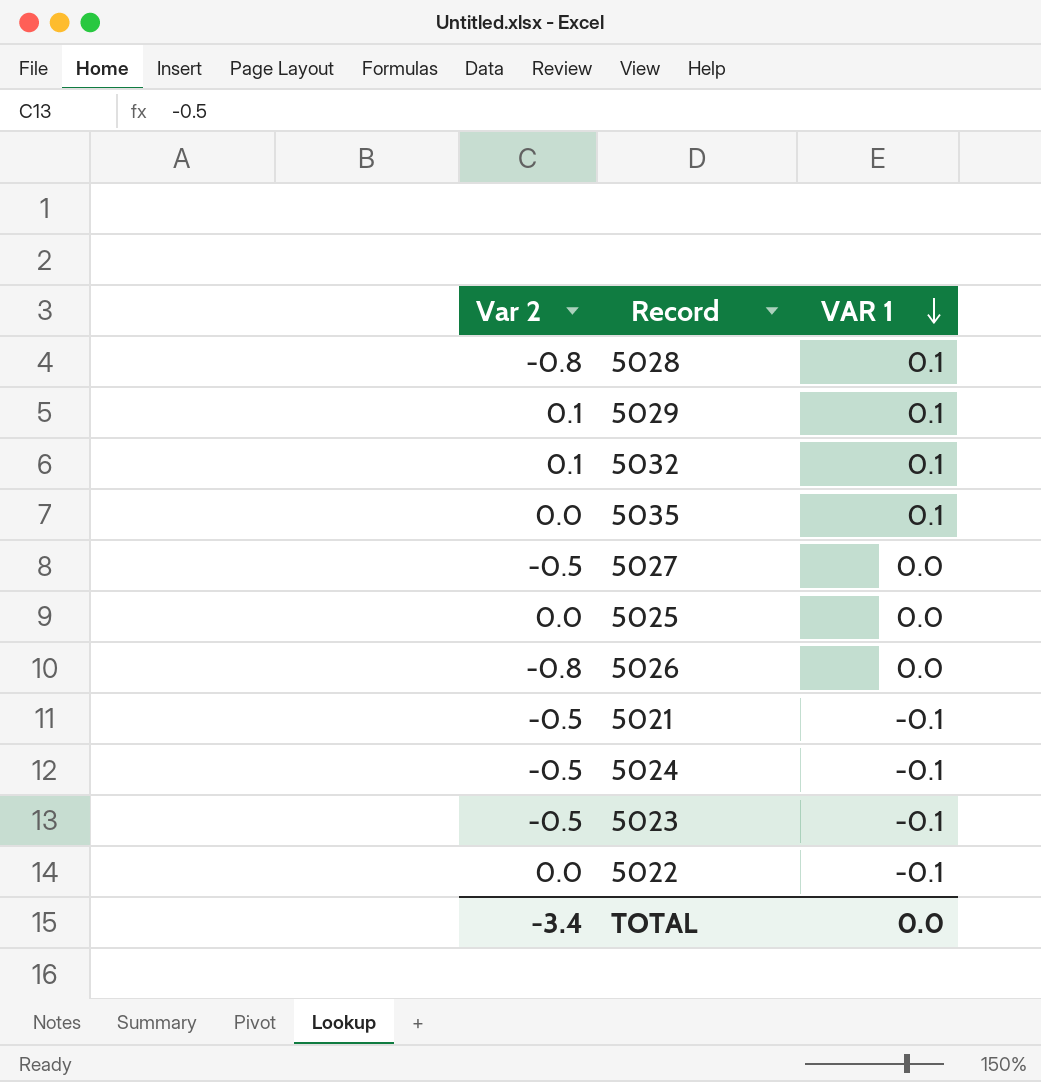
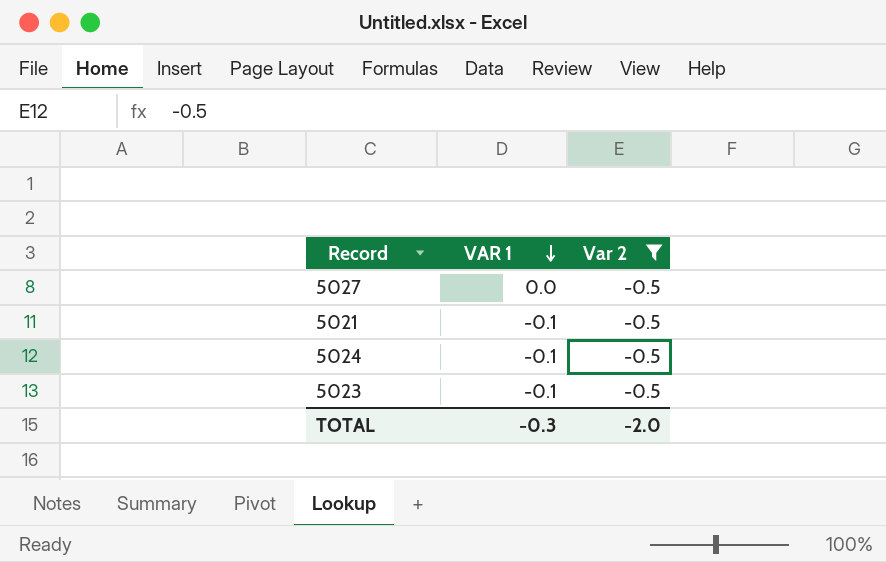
filter: none -> Var 2 = -0.5
column Var 2 | position: 1 -> 3
TOTAL | VAR 1: 0.0 -> -0.3
TOTAL | Var 2: -3.4 -> -2.0

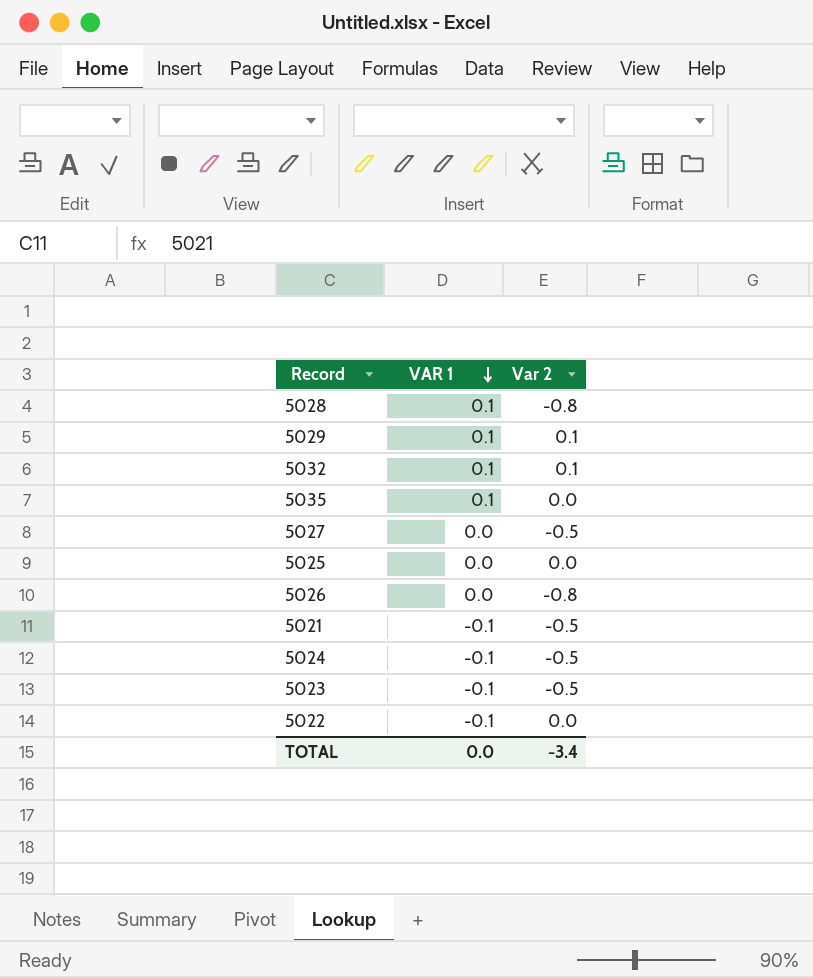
filter: Var 2 = -0.5 -> none
TOTAL | VAR 1: -0.3 -> 0.0
TOTAL | Var 2: -2.0 -> -3.4

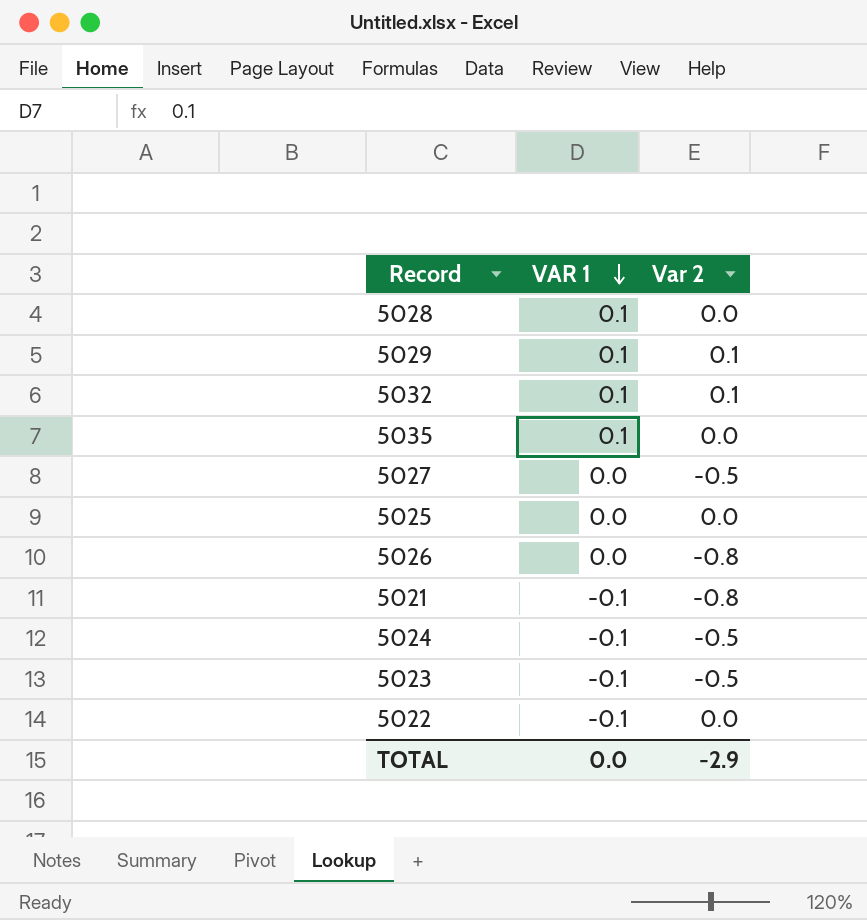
5028 | Var 2: -0.8 -> 0.0
5021 | Var 2: -0.5 -> -0.8
TOTAL | Var 2: -3.4 -> -2.9

